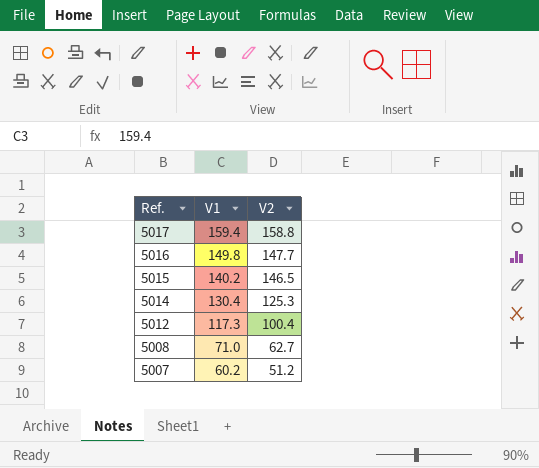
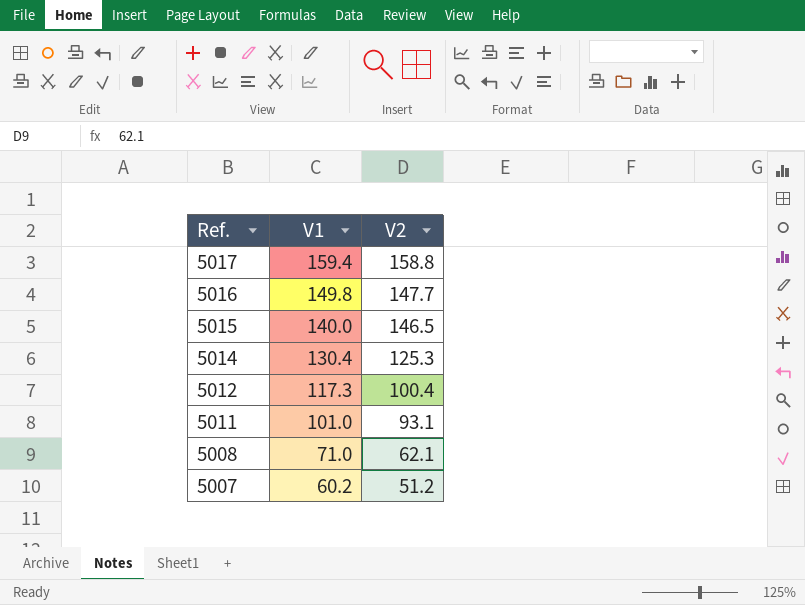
5015 | V1: 140.2 -> 140.0
row 5011: none -> 101.0 | 93.1
5008 | V2: 62.7 -> 62.1

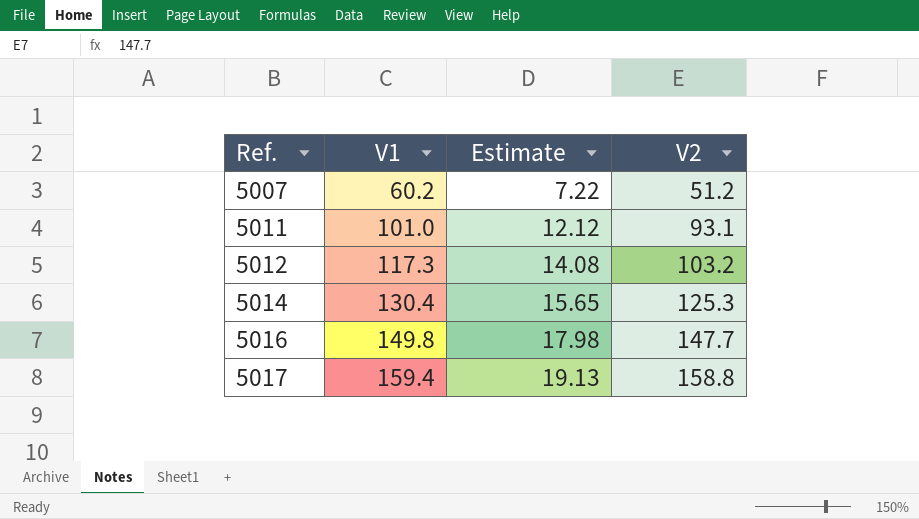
row order: Ref. descending -> Ref. ascending
column Estimate | formula: none -> [V1] * 0.12
row 5015: 140.0 | 146.5 -> none
row 5008: 71.0 | 62.1 -> none
5012 | V2: 100.4 -> 103.2

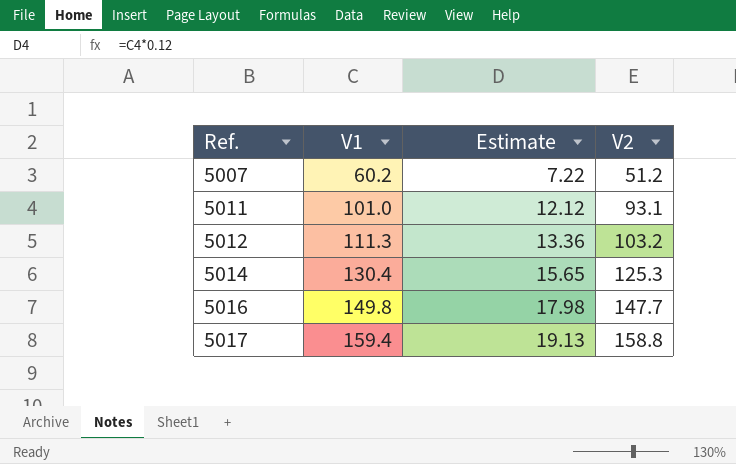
5012 | V1: 117.3 -> 111.3
5012 | Estimate: 14.08 -> 13.36

